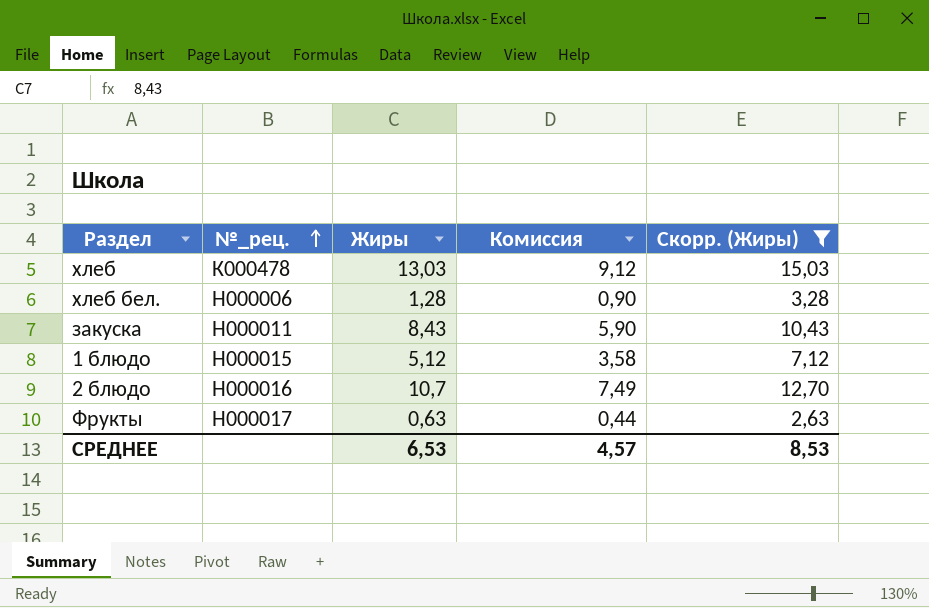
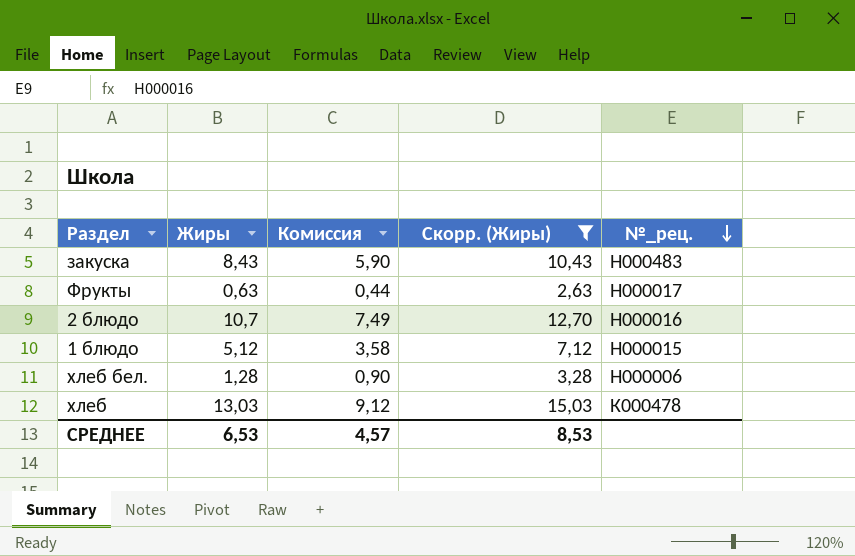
row order: №_рец. ascending -> №_рец. descending
column №_рец. | position: 2 -> 5
закуска | №_рец.: Н000011 -> Н000483

